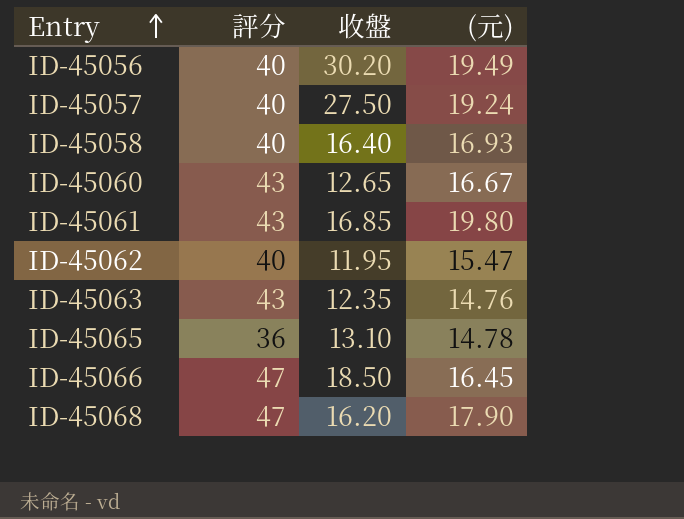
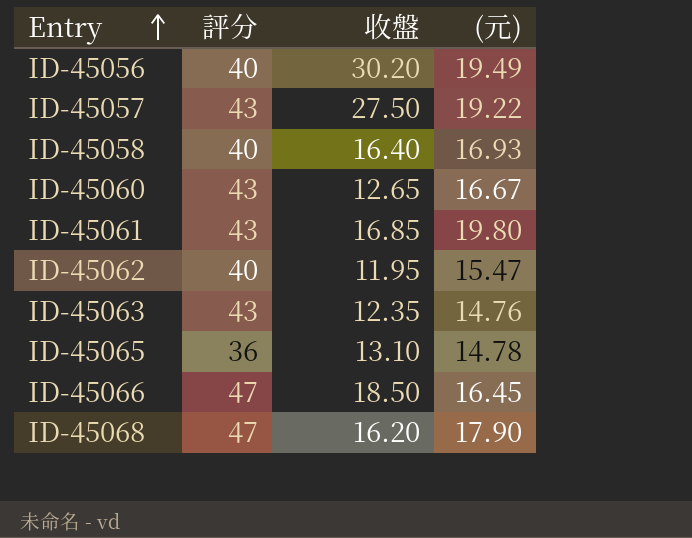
ID-45057 | 評分: 40 -> 43
ID-45057 | (元): 19.24 -> 19.22

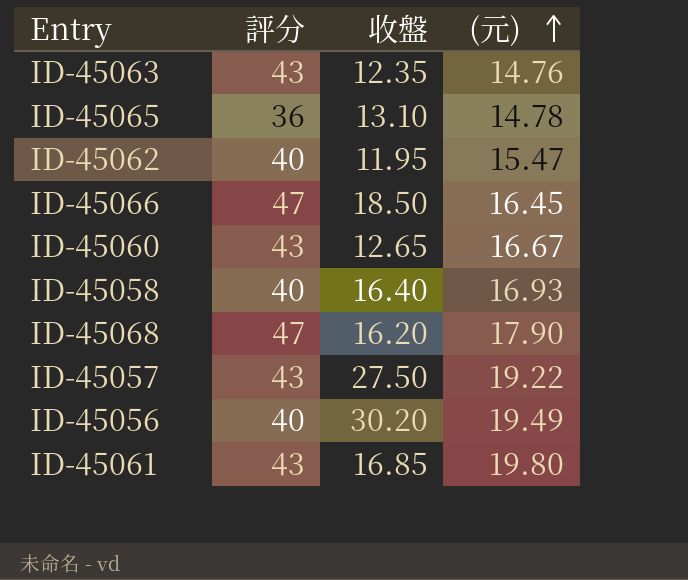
row order: Entry ascending -> (元) ascending

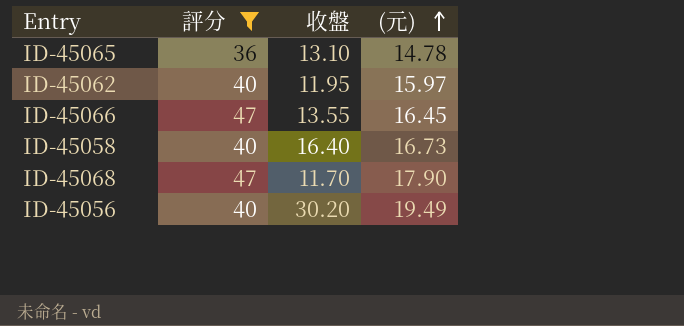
filter: none -> 評分 != 43
ID-45062 | (元): 15.47 -> 15.97
ID-45066 | 收盤: 18.50 -> 13.55
ID-45058 | (元): 16.93 -> 16.73
ID-45068 | 收盤: 16.20 -> 11.70

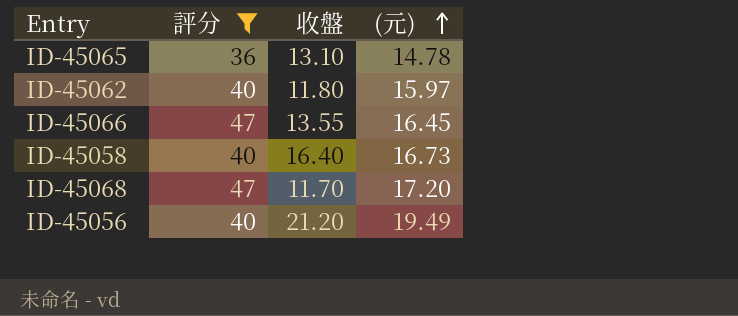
ID-45062 | 收盤: 11.95 -> 11.80
ID-45068 | (元): 17.90 -> 17.20
ID-45056 | 收盤: 30.20 -> 21.20

